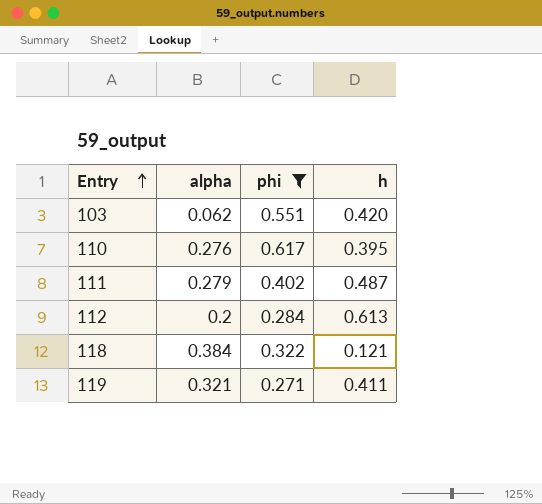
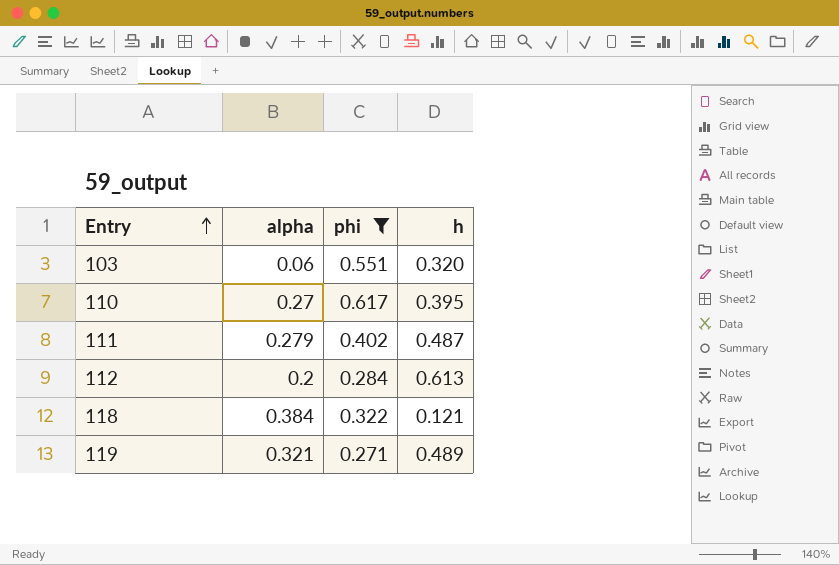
103 | alpha: 0.062 -> 0.06
103 | h: 0.420 -> 0.320
110 | alpha: 0.276 -> 0.27
119 | h: 0.411 -> 0.489

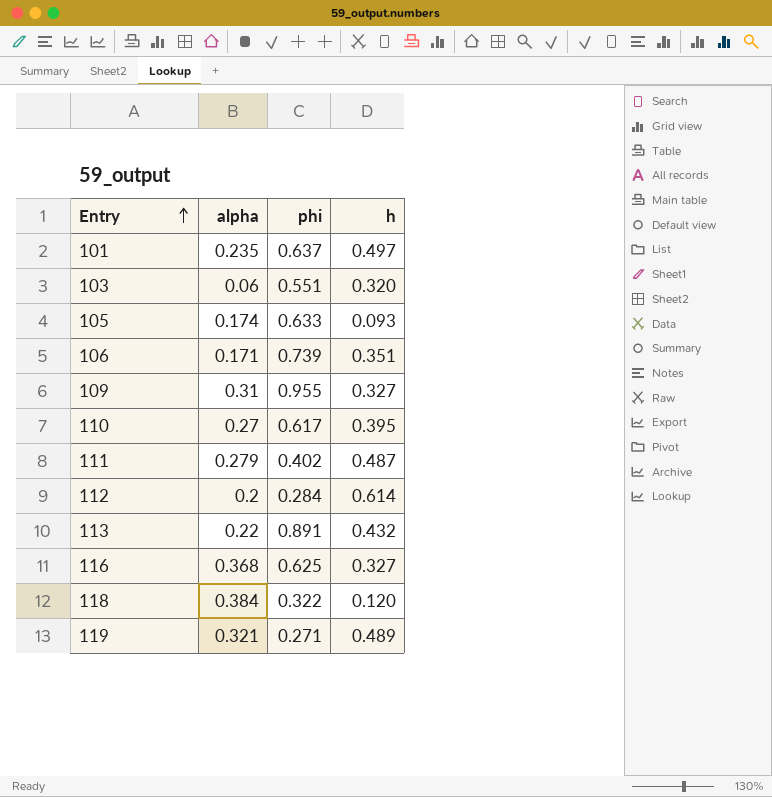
filter: phi <= 0.617 -> none
112 | h: 0.613 -> 0.614
118 | h: 0.121 -> 0.120

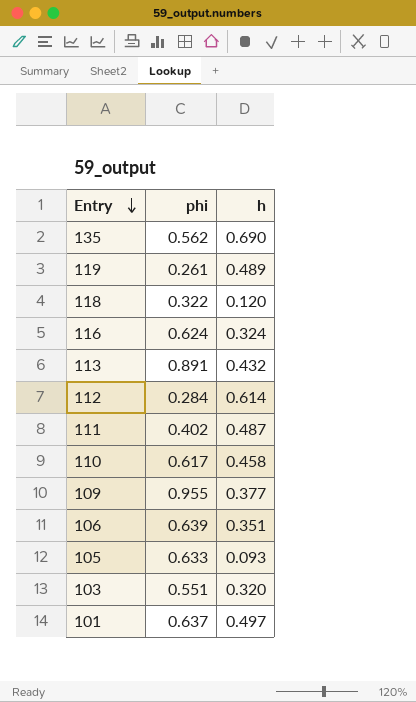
row order: Entry ascending -> Entry descending
column alpha | position: 2 -> none
row 135: none -> 0.562 | 0.690
119 | phi: 0.271 -> 0.261
116 | phi: 0.625 -> 0.624
116 | h: 0.327 -> 0.324
110 | h: 0.395 -> 0.458
109 | h: 0.327 -> 0.377
106 | phi: 0.739 -> 0.639

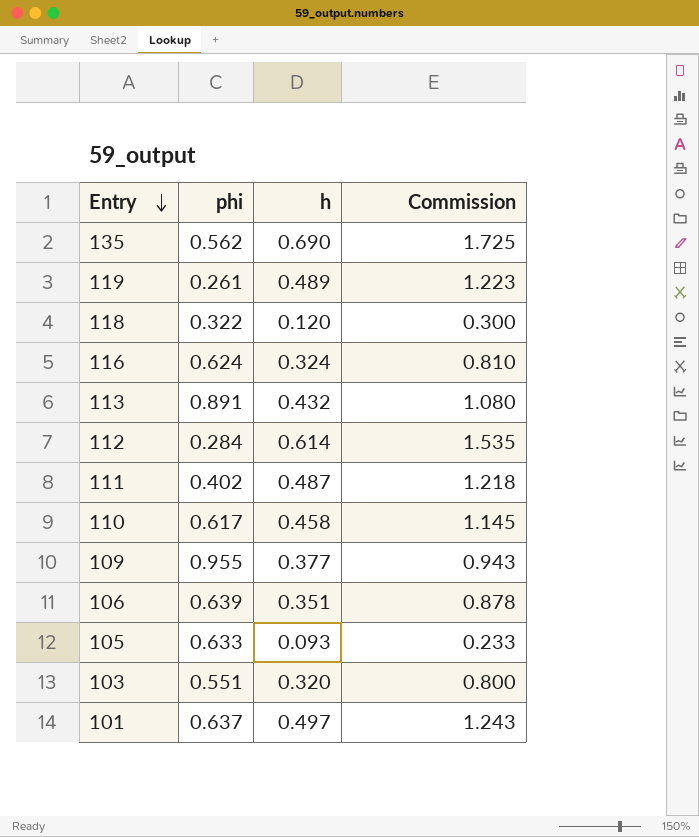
column Commission | formula: none -> [h] * 2.5

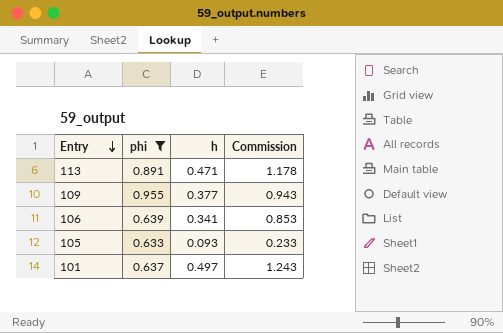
filter: none -> phi >= 0.633
113 | h: 0.432 -> 0.471
113 | Commission: 1.080 -> 1.178
106 | h: 0.351 -> 0.341
106 | Commission: 0.878 -> 0.853

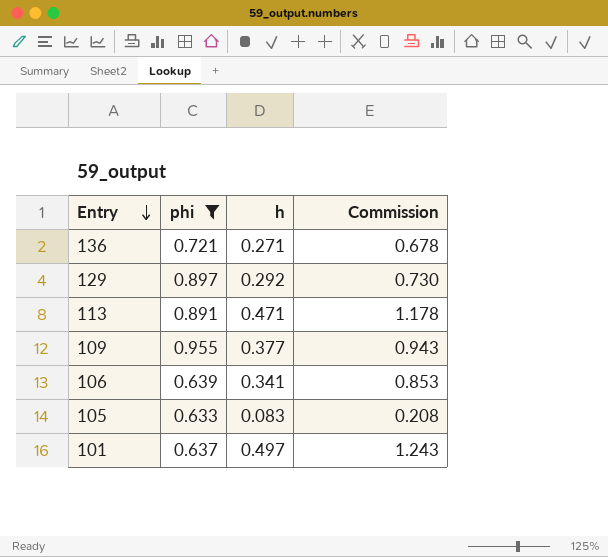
row 136: none -> 0.721 | 0.271 | 0.678
row 129: none -> 0.897 | 0.292 | 0.730
105 | h: 0.093 -> 0.083
105 | Commission: 0.233 -> 0.208

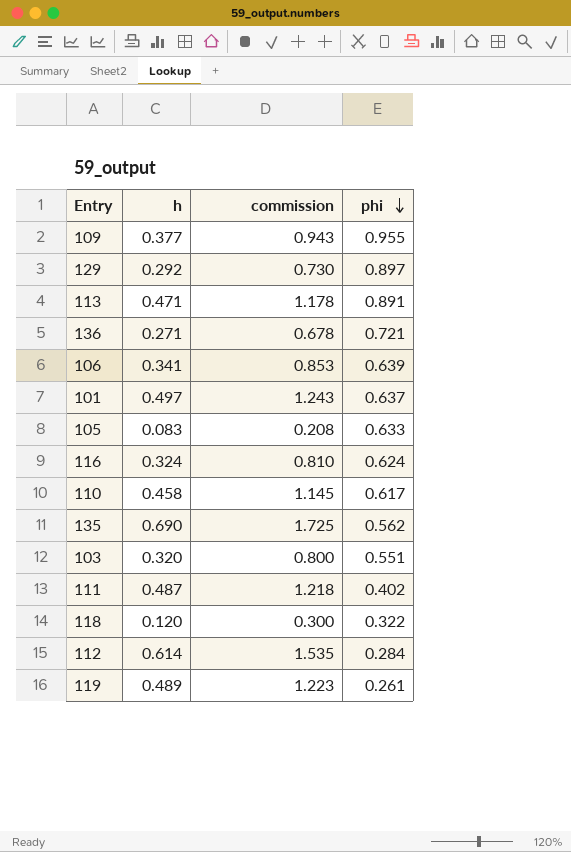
filter: phi >= 0.633 -> none
row order: Entry descending -> phi descending
column name: Commission -> commission
column phi | position: 2 -> 4

